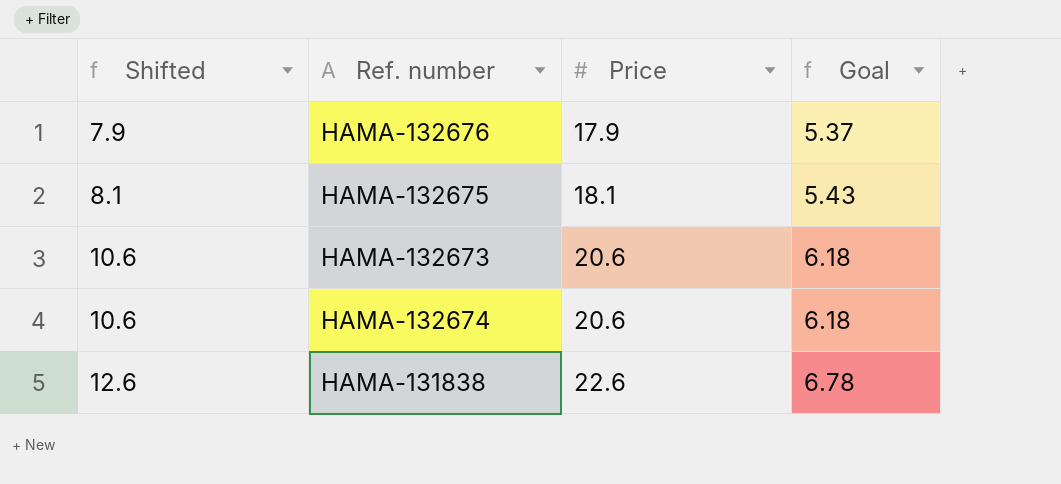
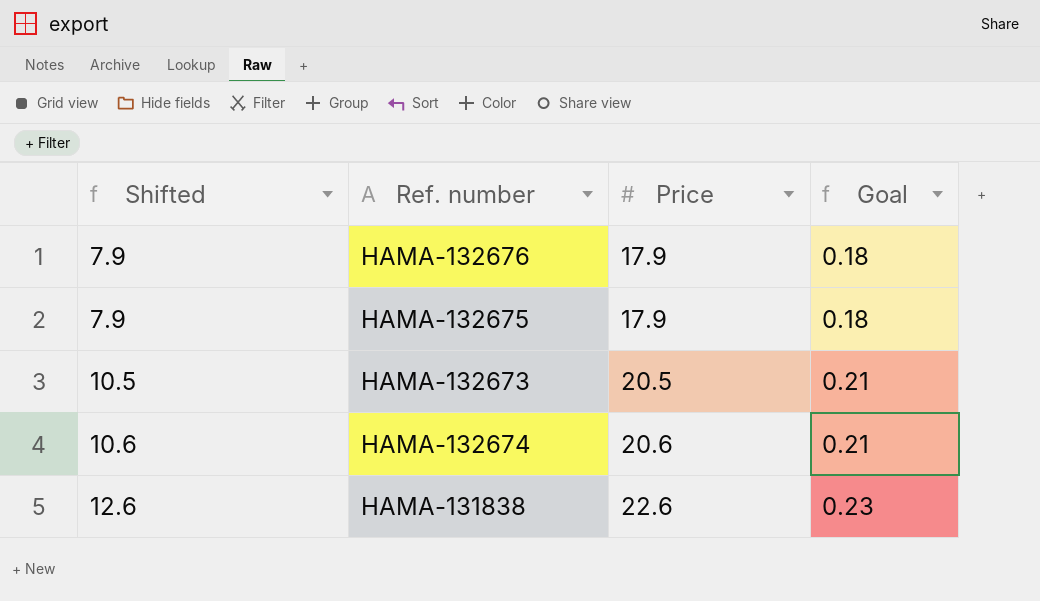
column Goal | formula: [Price] * 0.3 -> [Price] * 0.01
HAMA-132675 | Shifted: 8.1 -> 7.9
HAMA-132675 | Price: 18.1 -> 17.9
HAMA-132673 | Shifted: 10.6 -> 10.5
HAMA-132673 | Price: 20.6 -> 20.5

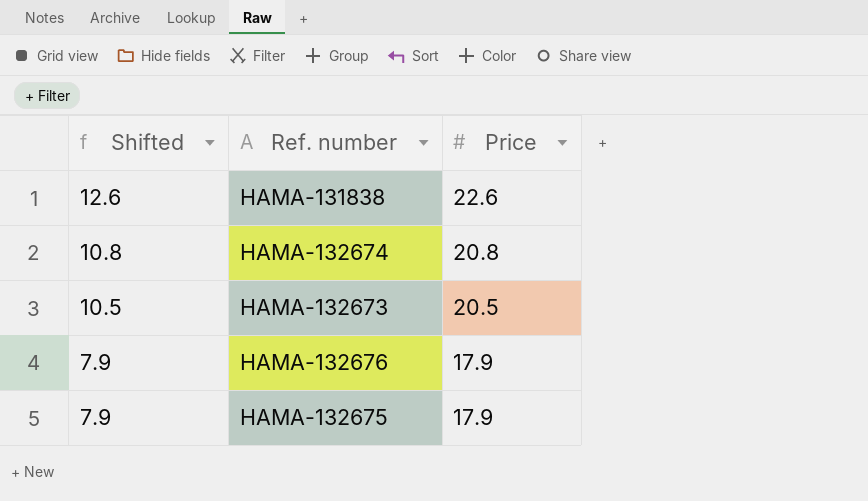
row order: Shifted ascending -> Shifted descending
column Goal | formula: [Price] * 0.01 -> none
HAMA-132674 | Shifted: 10.6 -> 10.8
HAMA-132674 | Price: 20.6 -> 20.8

